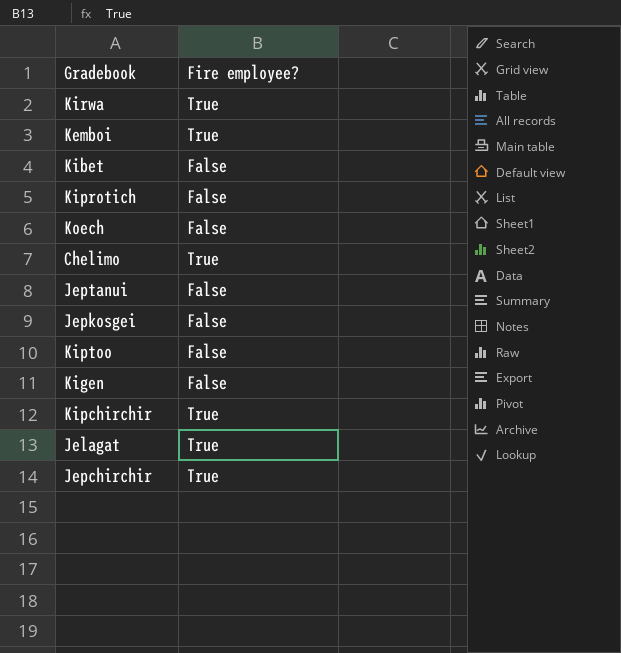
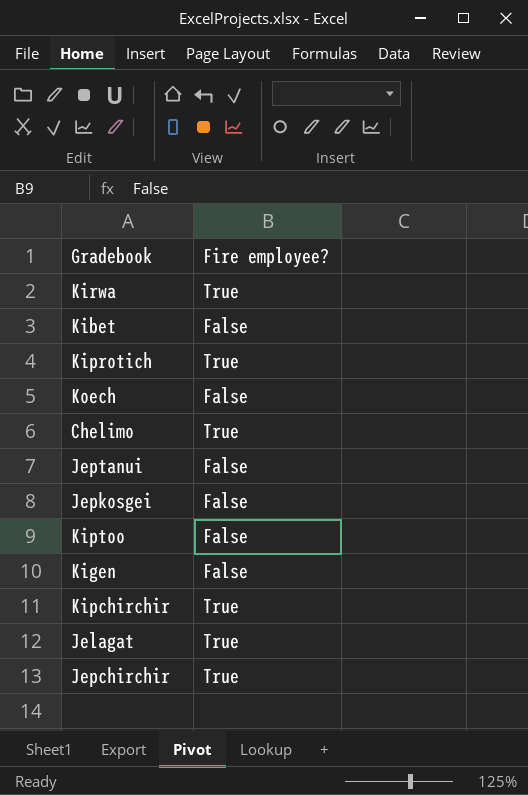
row Kemboi: True -> none
Kiprotich | Fire employee?: False -> True

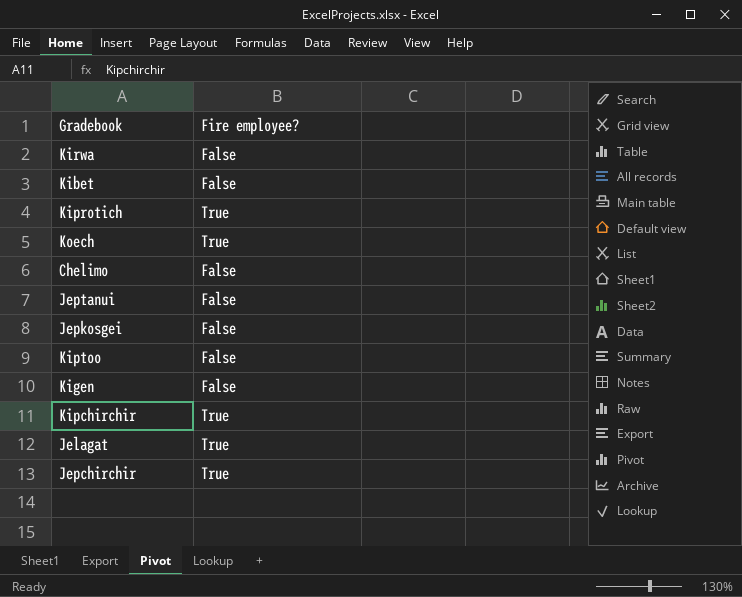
Kirwa | Fire employee?: True -> False
Koech | Fire employee?: False -> True
Chelimo | Fire employee?: True -> False

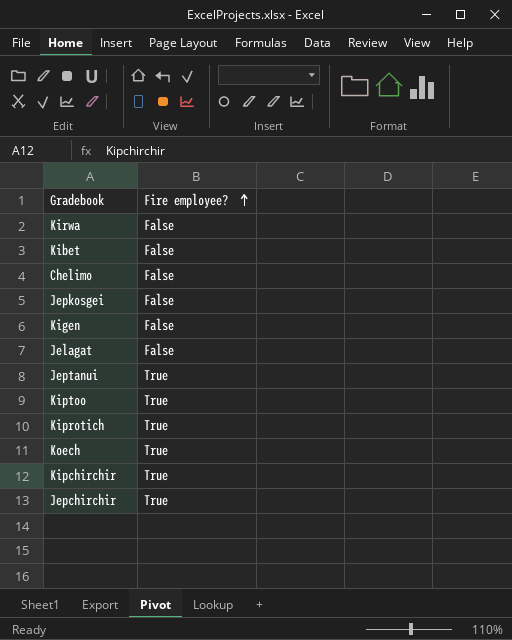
row order: none -> Fire employee? ascending
Jelagat | Fire employee?: True -> False
Jeptanui | Fire employee?: False -> True
Kiptoo | Fire employee?: False -> True

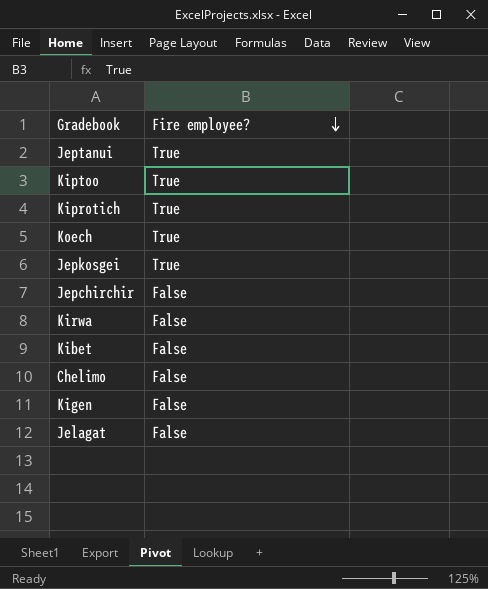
row order: Fire employee? ascending -> Fire employee? descending
row Kipchirchir: True -> none
Jepkosgei | Fire employee?: False -> True
Jepchirchir | Fire employee?: True -> False

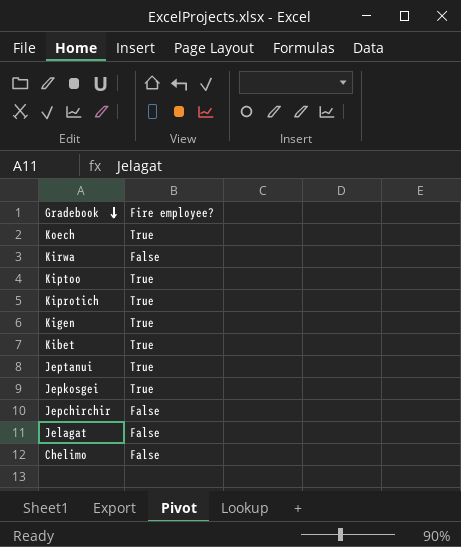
row order: Fire employee? descending -> Gradebook descending
Kigen | Fire employee?: False -> True
Kibet | Fire employee?: False -> True

